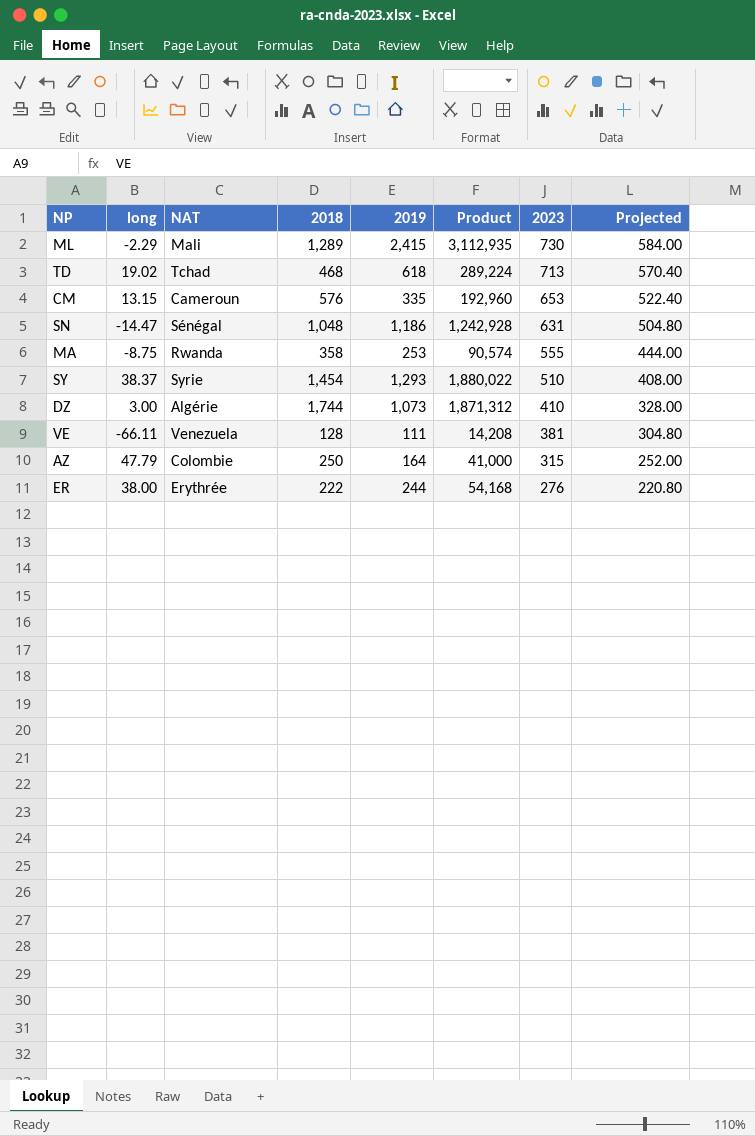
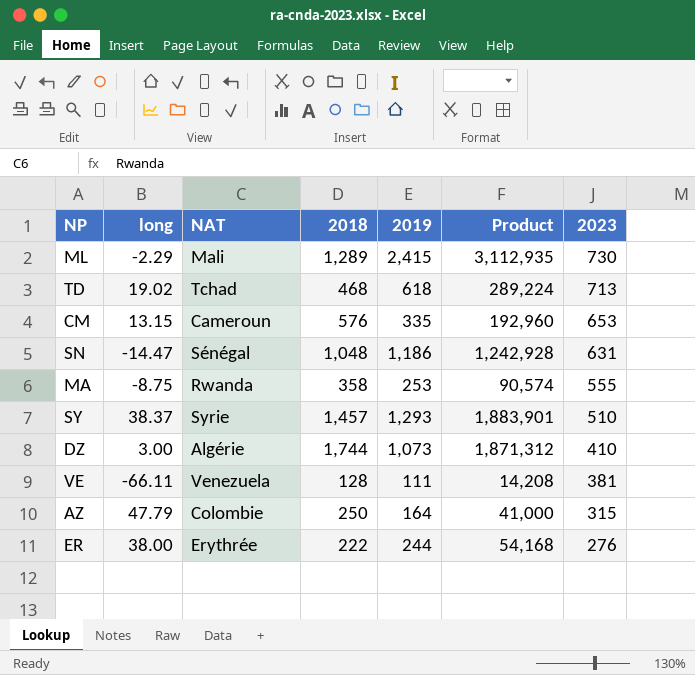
column Projected | formula: [2023] * 0.8 -> none
SY | 2018: 1,454 -> 1,457
SY | Product: 1,880,022 -> 1,883,901

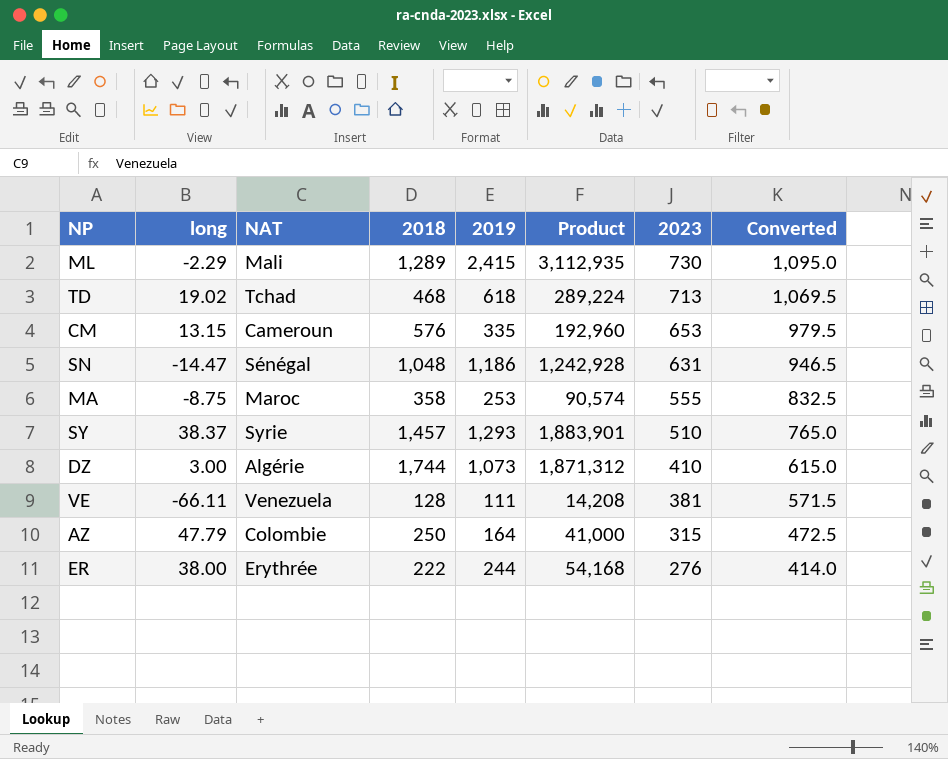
column Converted | formula: none -> [2023] * 1.5
MA | NAT: Rwanda -> Maroc

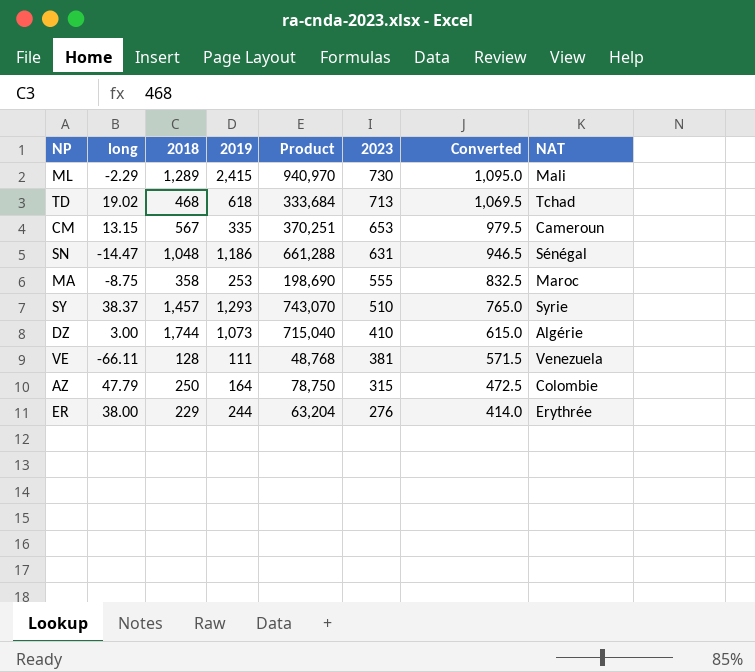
column Product | formula: [2018] * [2019] -> [2018] * [2023]
column NAT | position: 3 -> 8
CM | 2018: 576 -> 567
ER | 2018: 222 -> 229

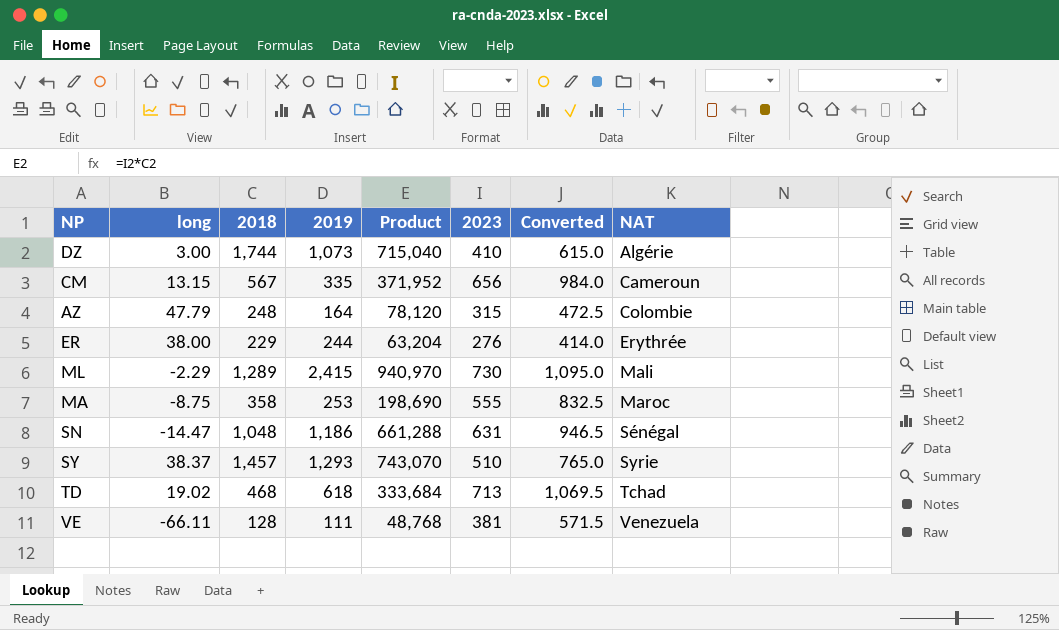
row order: 2023 descending -> NAT ascending
CM | Product: 370,251 -> 371,952
CM | 2023: 653 -> 656
CM | Converted: 979.5 -> 984.0
AZ | 2018: 250 -> 248
AZ | Product: 78,750 -> 78,120

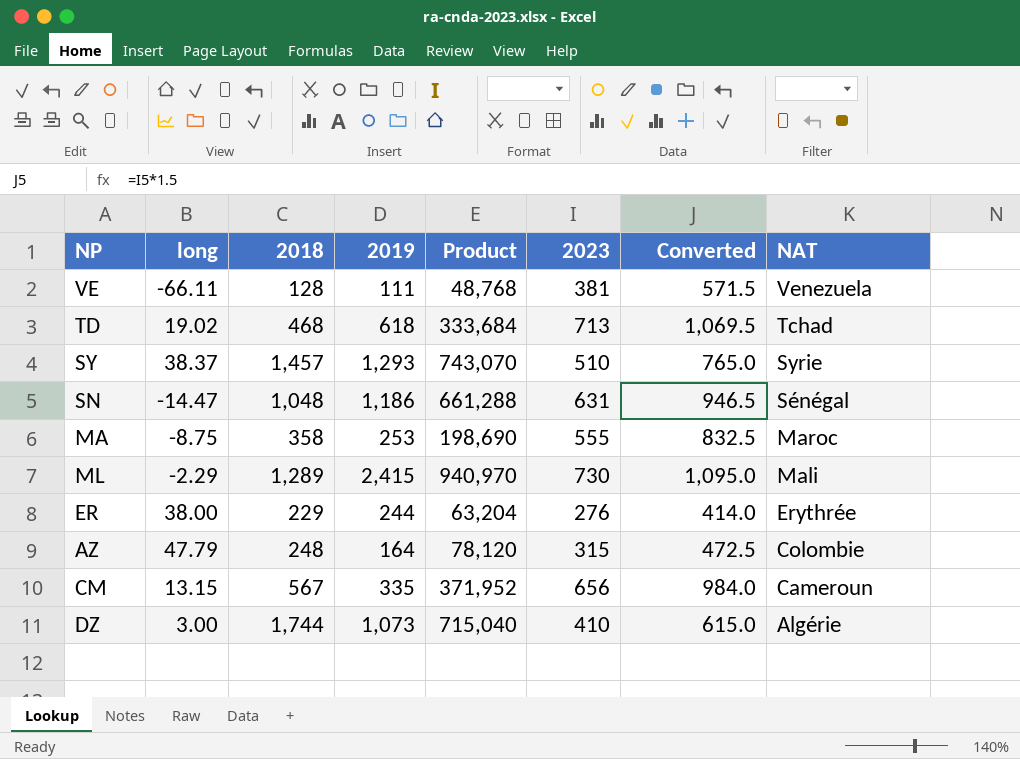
row order: NAT ascending -> NAT descending

